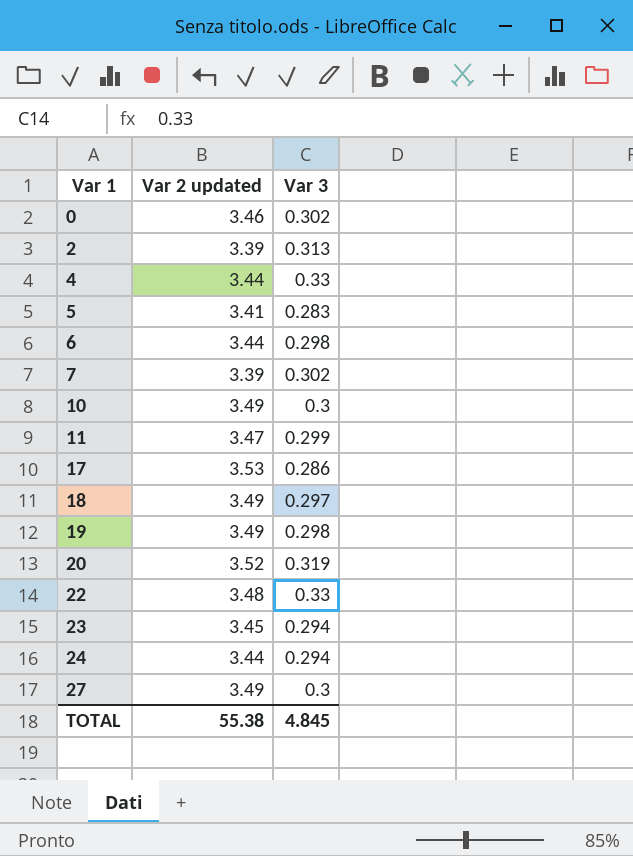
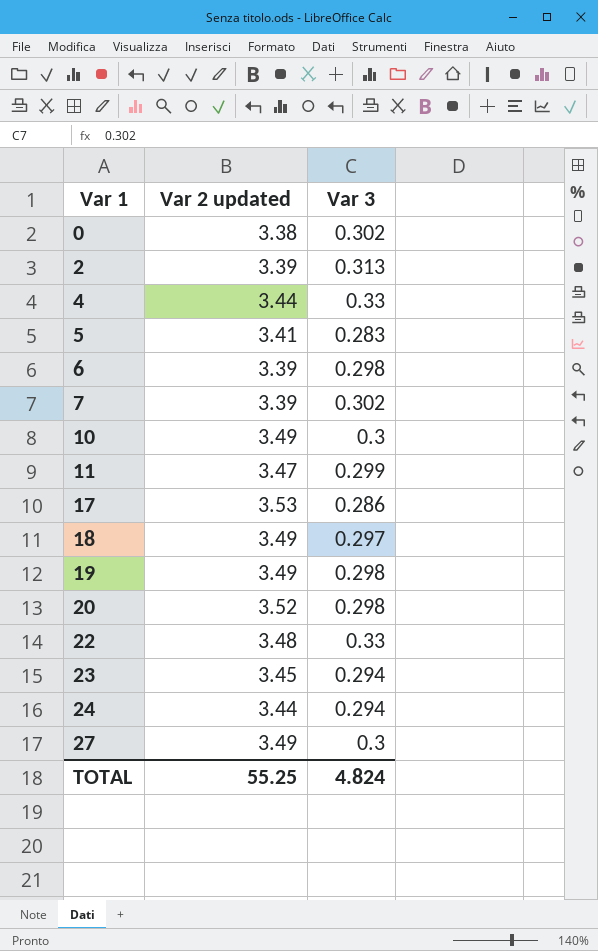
0 | Var 2 updated: 3.46 -> 3.38
6 | Var 2 updated: 3.44 -> 3.39
20 | Var 3: 0.319 -> 0.298
TOTAL | Var 2 updated: 55.38 -> 55.25
TOTAL | Var 3: 4.845 -> 4.824

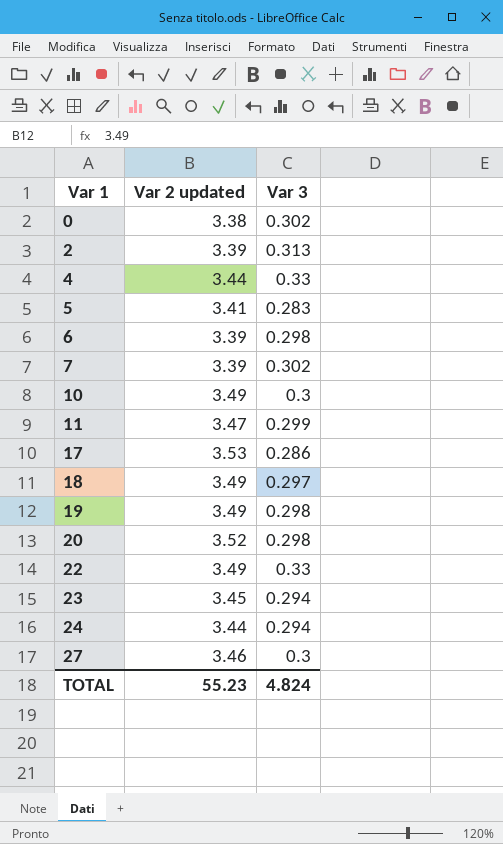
22 | Var 2 updated: 3.48 -> 3.49
27 | Var 2 updated: 3.49 -> 3.46
TOTAL | Var 2 updated: 55.25 -> 55.23

